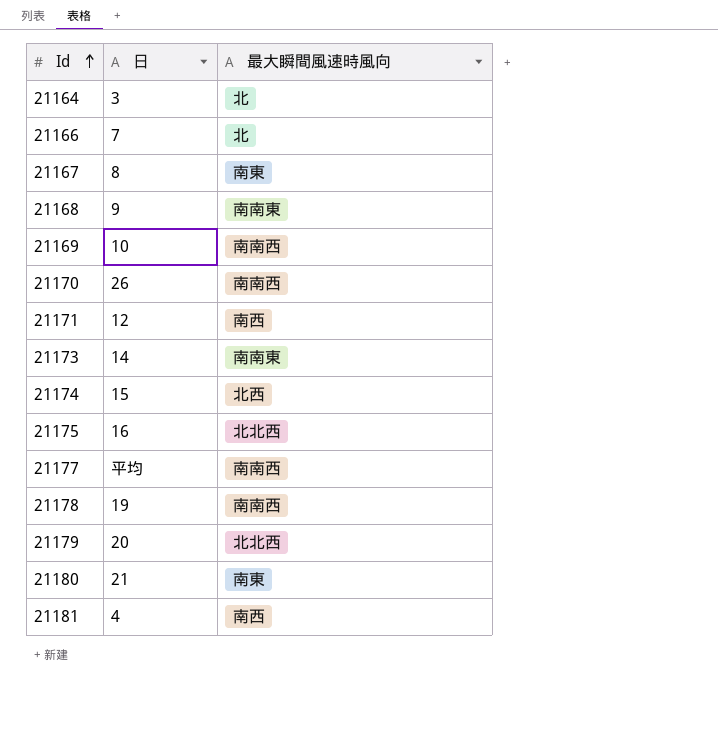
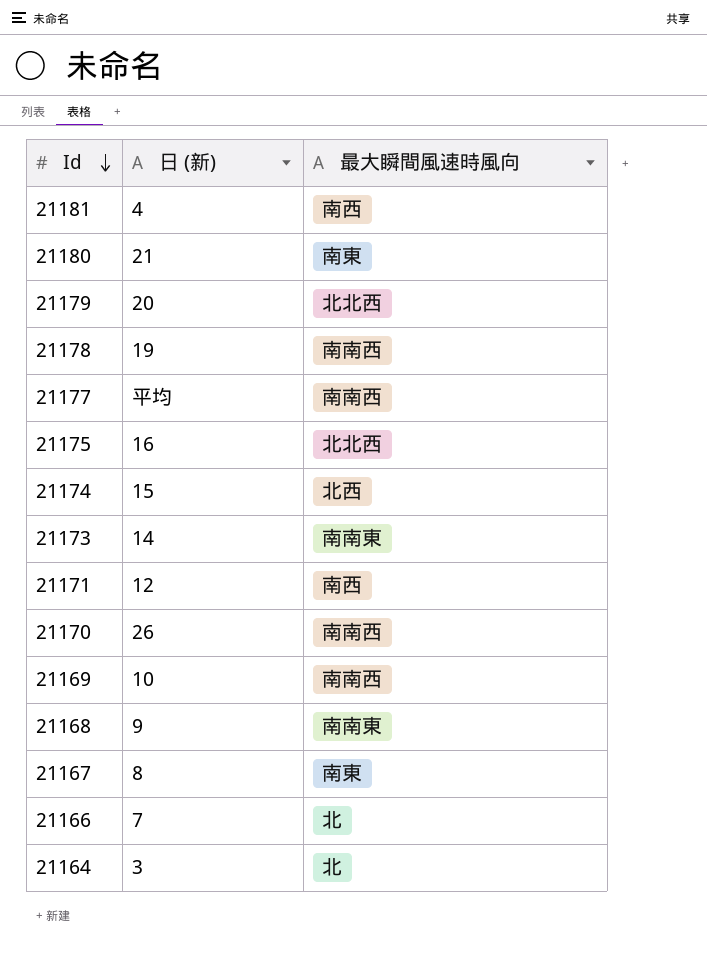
row order: Id ascending -> Id descending
column name: 日 -> 日 (新)

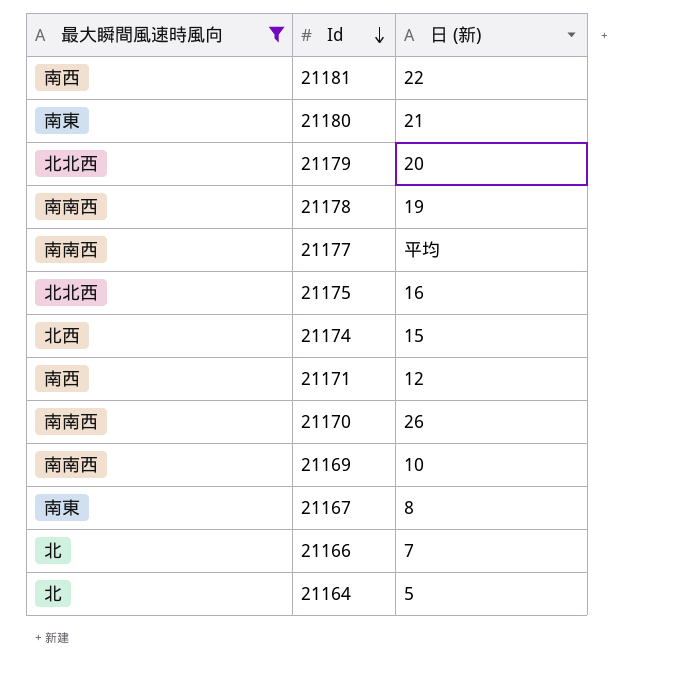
filter: none -> 最大瞬間風速時風向 != 南南東
column 最大瞬間風速時風向 | position: 3 -> 1
21181 | 日 (新): 4 -> 22
21164 | 日 (新): 3 -> 5

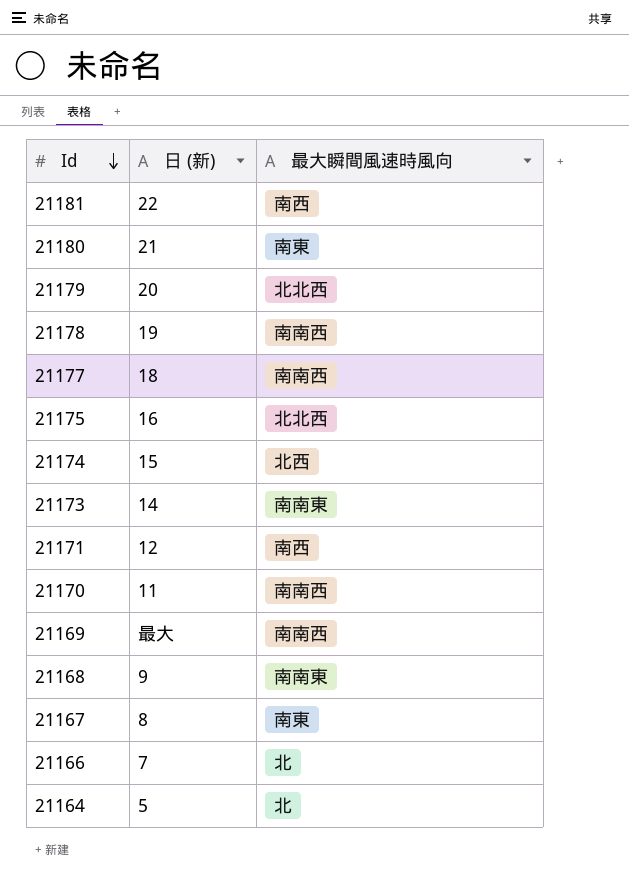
filter: 最大瞬間風速時風向 != 南南東 -> none
column 最大瞬間風速時風向 | position: 1 -> 3
21177 | 日 (新): 平均 -> 18
21170 | 日 (新): 26 -> 11
21169 | 日 (新): 10 -> 最大

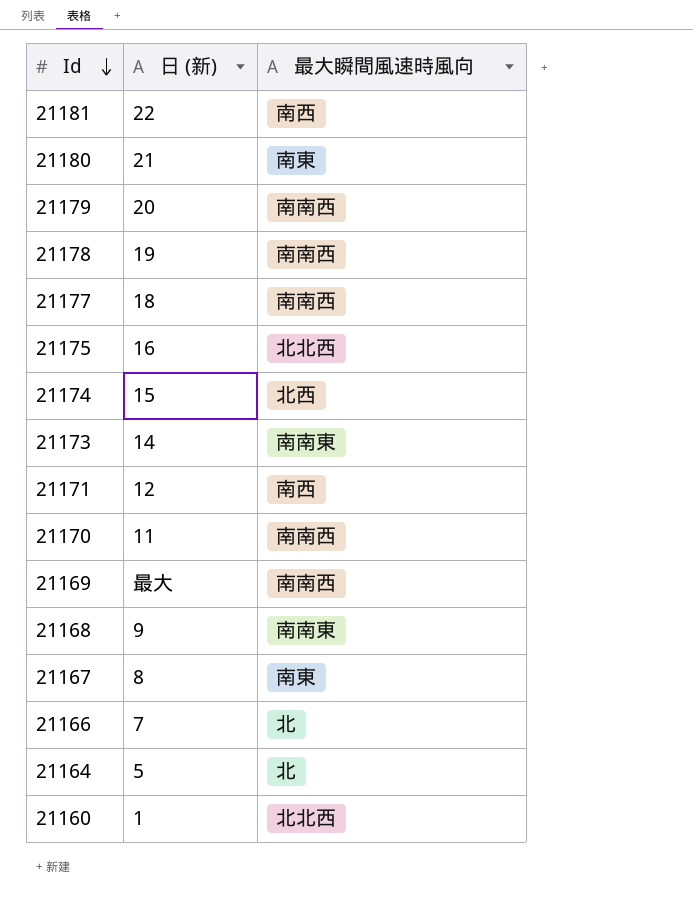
21179 | 最大瞬間風速時風向: 北北西 -> 南南西
row 21160: none -> 1 | 北北西

